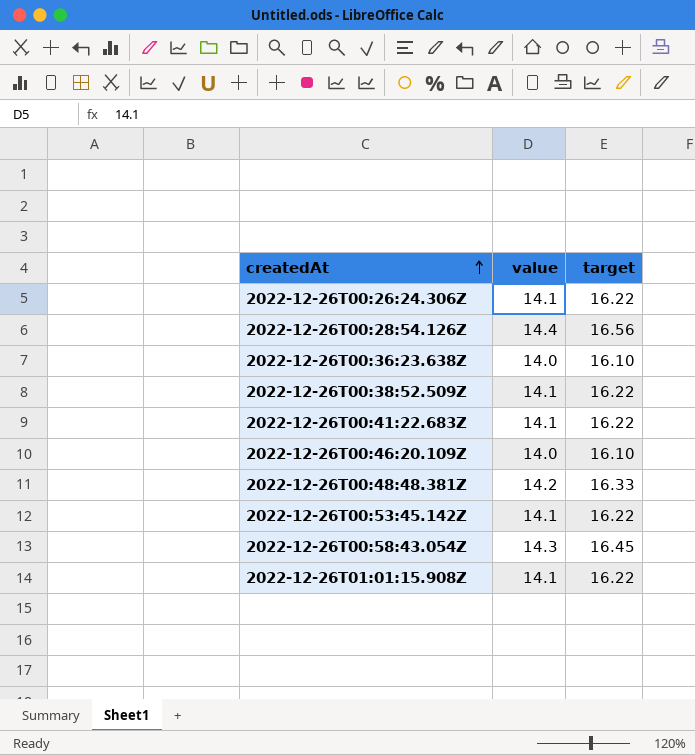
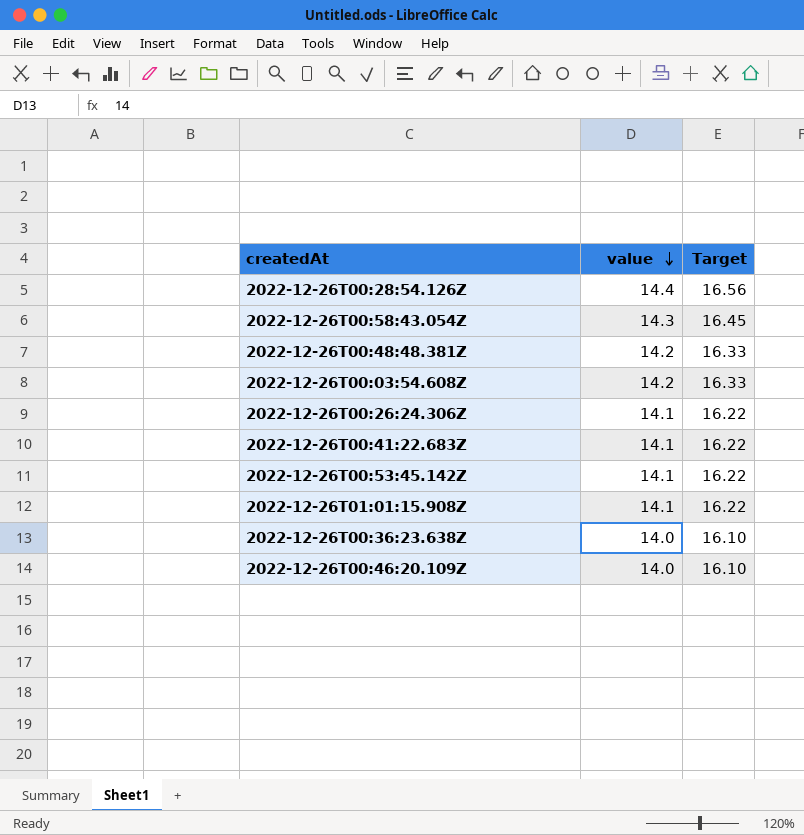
row order: createdAt ascending -> value descending
column name: target -> Target
row 2022-12-26T00:38:52.509Z: 14.1 | 16.22 -> none
row 2022-12-26T00:03:54.608Z: none -> 14.2 | 16.33

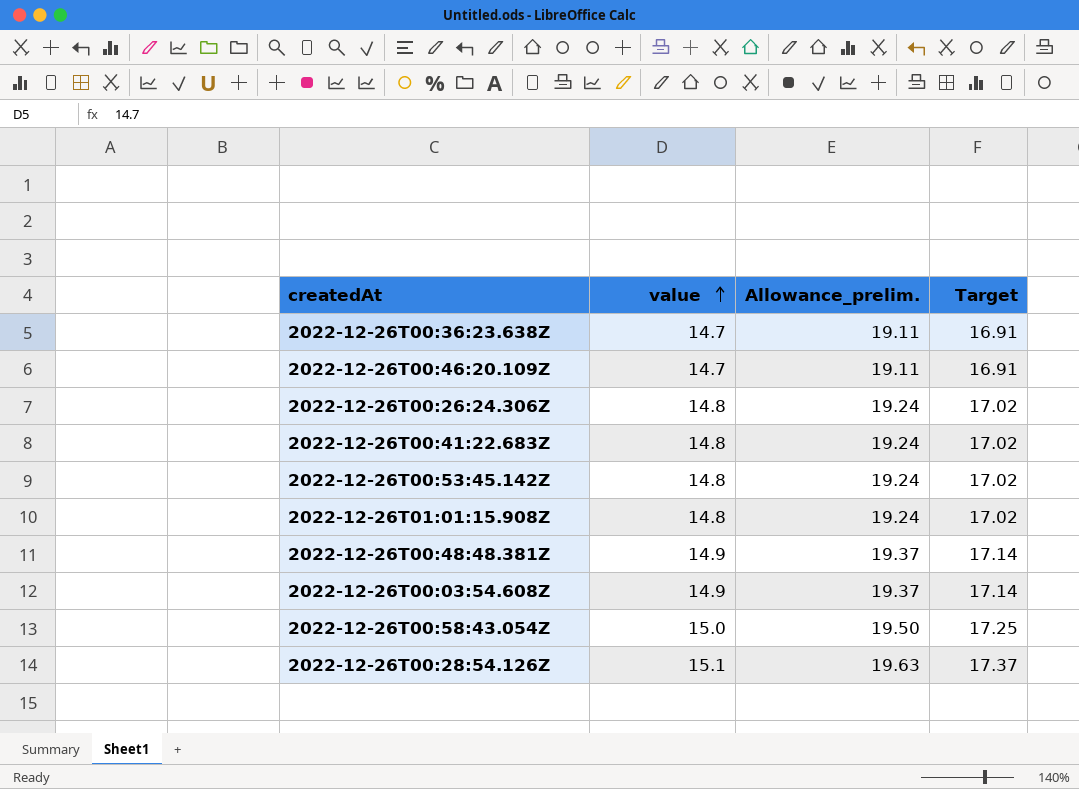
row order: value descending -> value ascending
column Allowance_prelim. | formula: none -> [value] * 1.3
2022-12-26T00:36:23.638Z | value: 14.0 -> 14.7
2022-12-26T00:36:23.638Z | Target: 16.10 -> 16.91
2022-12-26T00:46:20.109Z | value: 14.0 -> 14.7
2022-12-26T00:46:20.109Z | Target: 16.10 -> 16.91
2022-12-26T00:26:24.306Z | value: 14.1 -> 14.8
2022-12-26T00:26:24.306Z | Target: 16.22 -> 17.02
2022-12-26T00:41:22.683Z | value: 14.1 -> 14.8
2022-12-26T00:41:22.683Z | Target: 16.22 -> 17.02
2022-12-26T00:53:45.142Z | value: 14.1 -> 14.8
2022-12-26T00:53:45.142Z | Target: 16.22 -> 17.02
2022-12-26T01:01:15.908Z | value: 14.1 -> 14.8
2022-12-26T01:01:15.908Z | Target: 16.22 -> 17.02
2022-12-26T00:48:48.381Z | value: 14.2 -> 14.9
2022-12-26T00:48:48.381Z | Target: 16.33 -> 17.14
2022-12-26T00:03:54.608Z | value: 14.2 -> 14.9
2022-12-26T00:03:54.608Z | Target: 16.33 -> 17.14
2022-12-26T00:58:43.054Z | value: 14.3 -> 15.0
2022-12-26T00:58:43.054Z | Target: 16.45 -> 17.25
2022-12-26T00:28:54.126Z | value: 14.4 -> 15.1
2022-12-26T00:28:54.126Z | Target: 16.56 -> 17.37

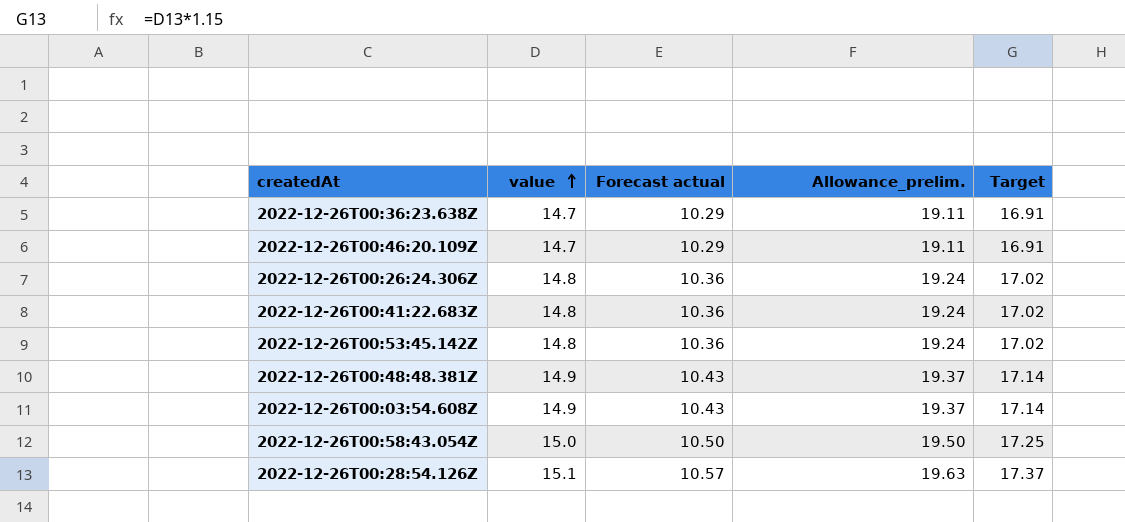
column Forecast actual | formula: none -> [value] * 0.7
row 2022-12-26T01:01:15.908Z: 14.8 | 19.24 | 17.02 -> none

